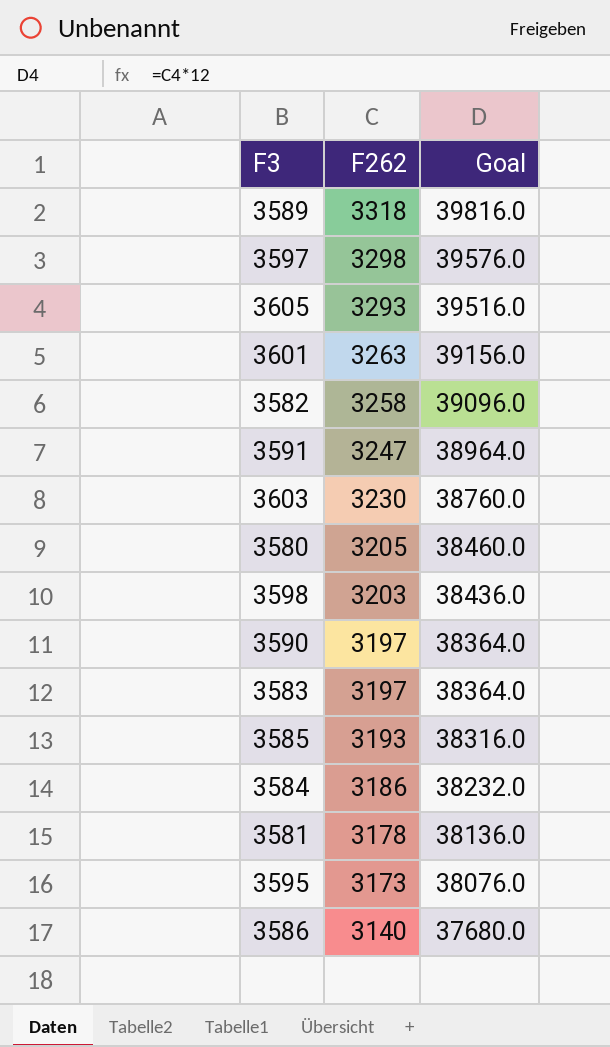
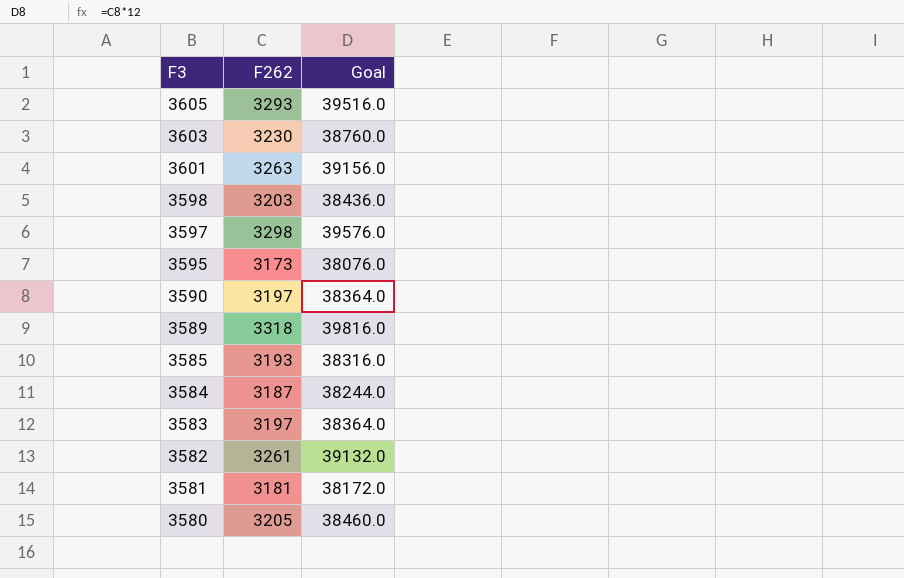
row order: F262 descending -> F3 descending
row 3591: 3247 | 38964.0 -> none
row 3586: 3140 | 37680.0 -> none
3584 | F262: 3186 -> 3187
3584 | Goal: 38232.0 -> 38244.0
3582 | F262: 3258 -> 3261
3582 | Goal: 39096.0 -> 39132.0
3581 | F262: 3178 -> 3181
3581 | Goal: 38136.0 -> 38172.0

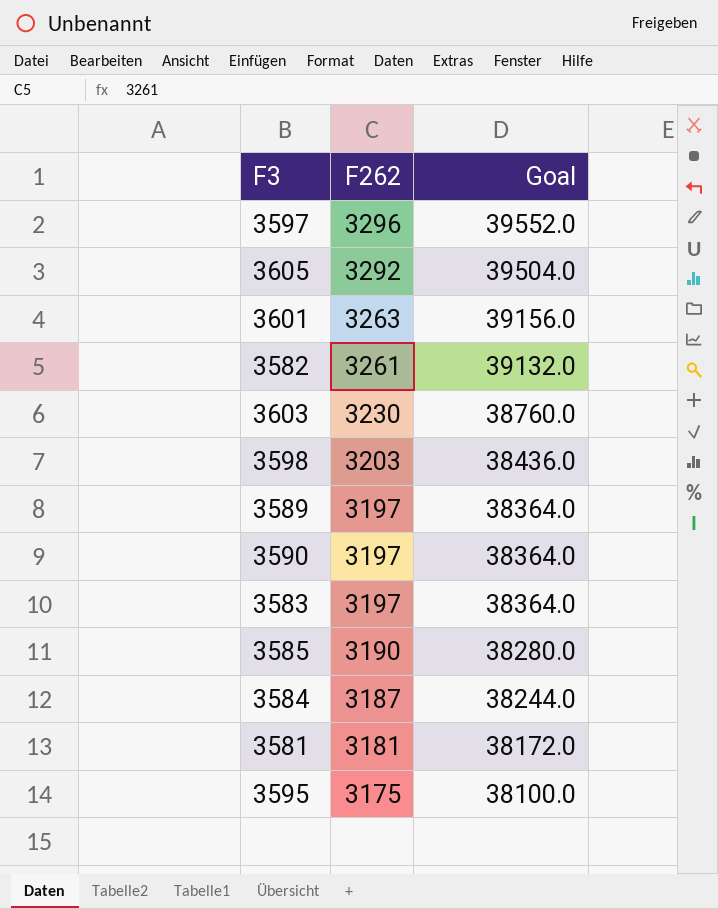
row order: F3 descending -> F262 descending
row 3580: 3205 | 38460.0 -> none
3597 | F262: 3298 -> 3296
3597 | Goal: 39576.0 -> 39552.0
3605 | F262: 3293 -> 3292
3605 | Goal: 39516.0 -> 39504.0
3589 | F262: 3318 -> 3197
3589 | Goal: 39816.0 -> 38364.0
3585 | F262: 3193 -> 3190
3585 | Goal: 38316.0 -> 38280.0
3595 | F262: 3173 -> 3175
3595 | Goal: 38076.0 -> 38100.0

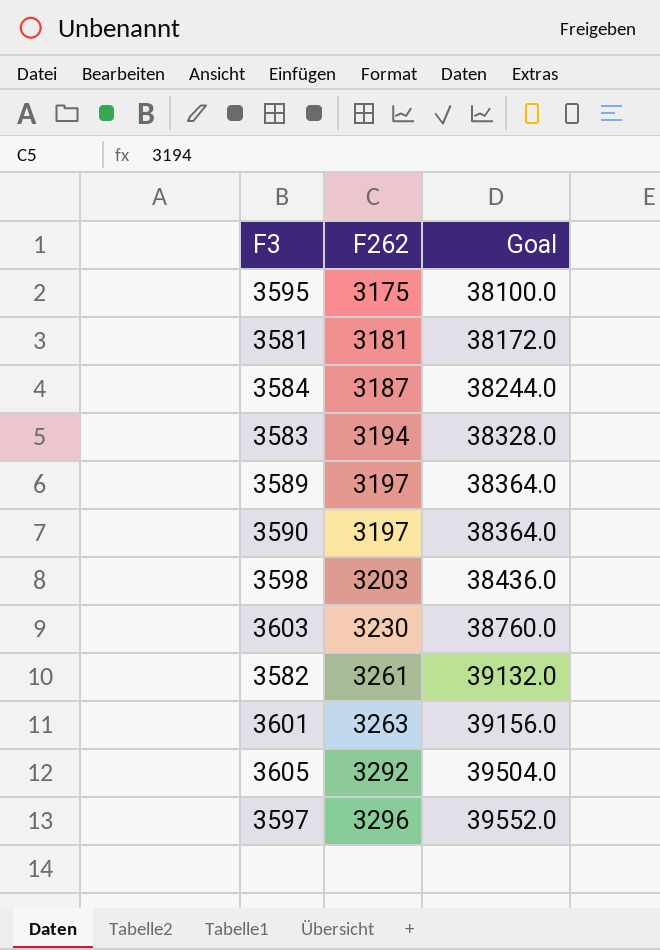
row order: F262 descending -> F262 ascending
row 3585: 3190 | 38280.0 -> none
3583 | F262: 3197 -> 3194
3583 | Goal: 38364.0 -> 38328.0

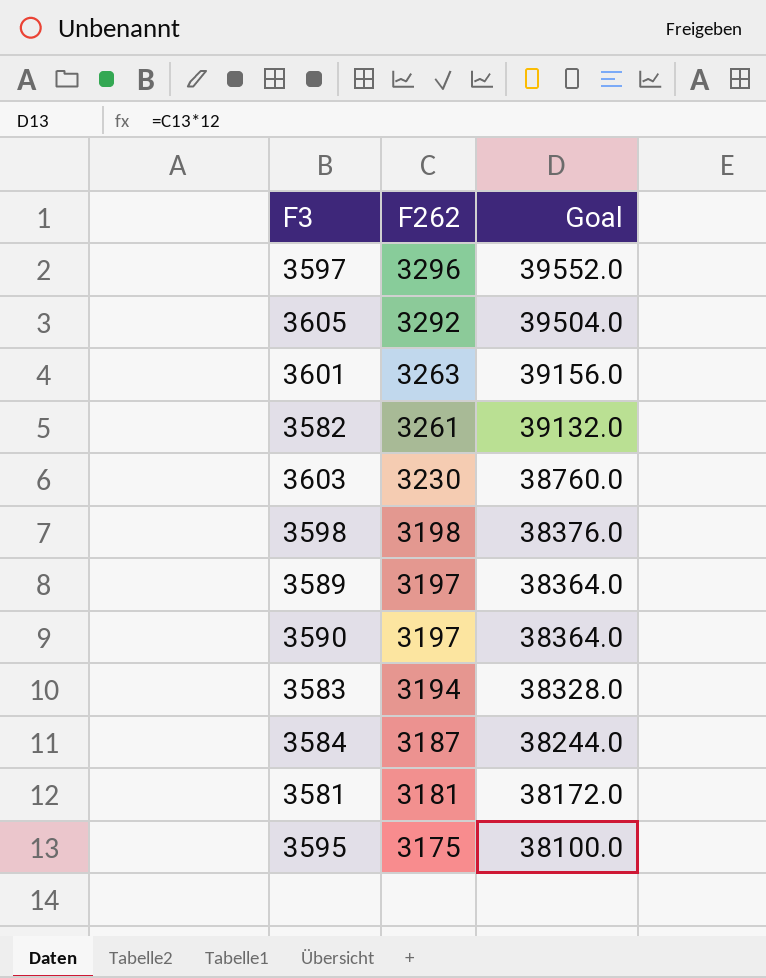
row order: F262 ascending -> F262 descending
3598 | F262: 3203 -> 3198
3598 | Goal: 38436.0 -> 38376.0

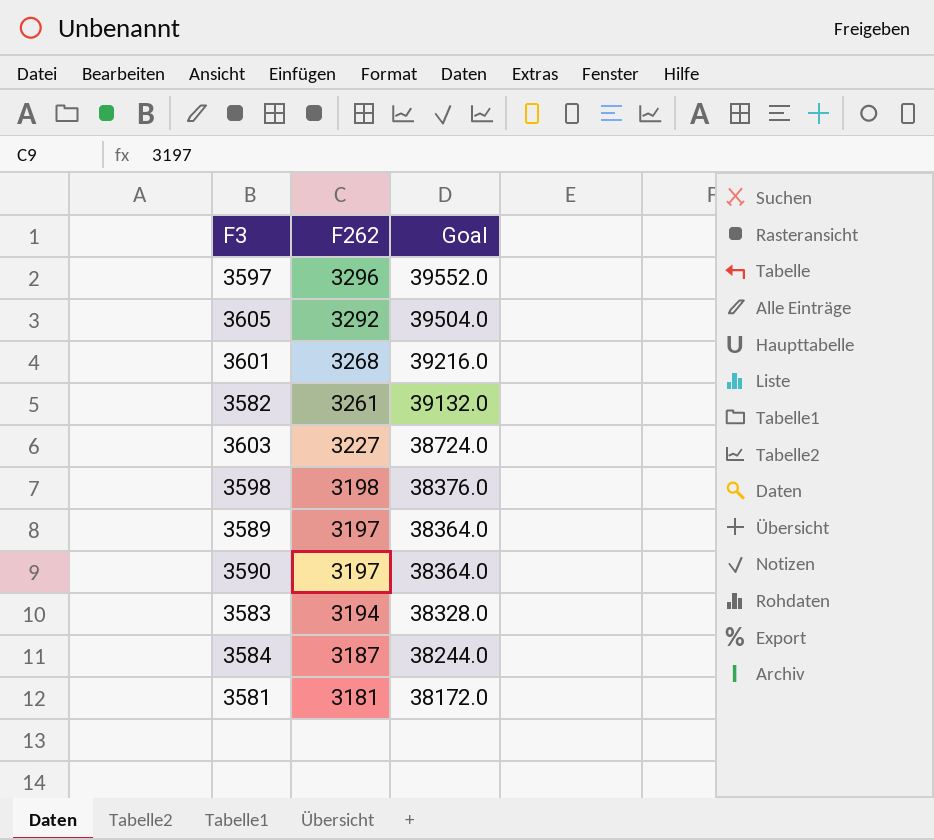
row 3595: 3175 | 38100.0 -> none
3601 | F262: 3263 -> 3268
3601 | Goal: 39156.0 -> 39216.0
3603 | F262: 3230 -> 3227
3603 | Goal: 38760.0 -> 38724.0

